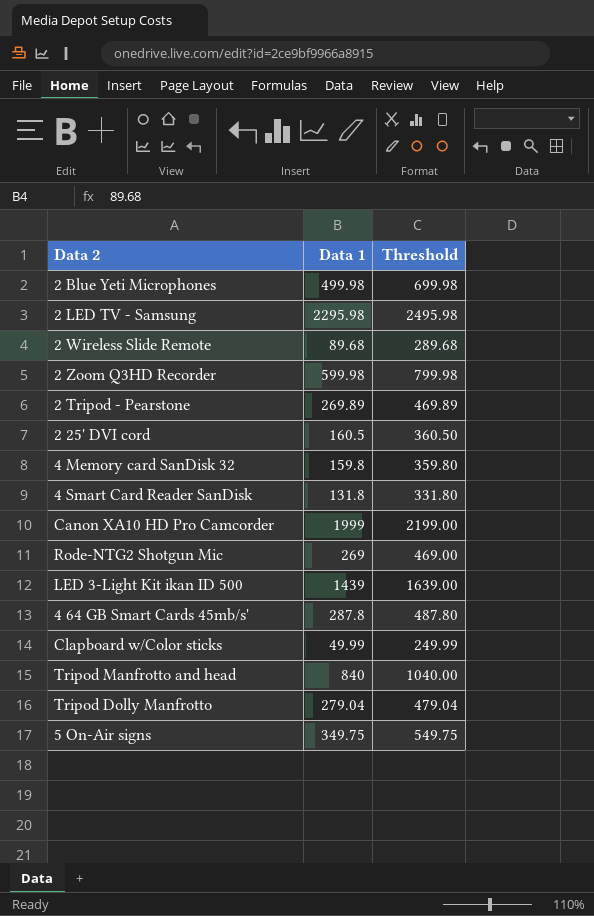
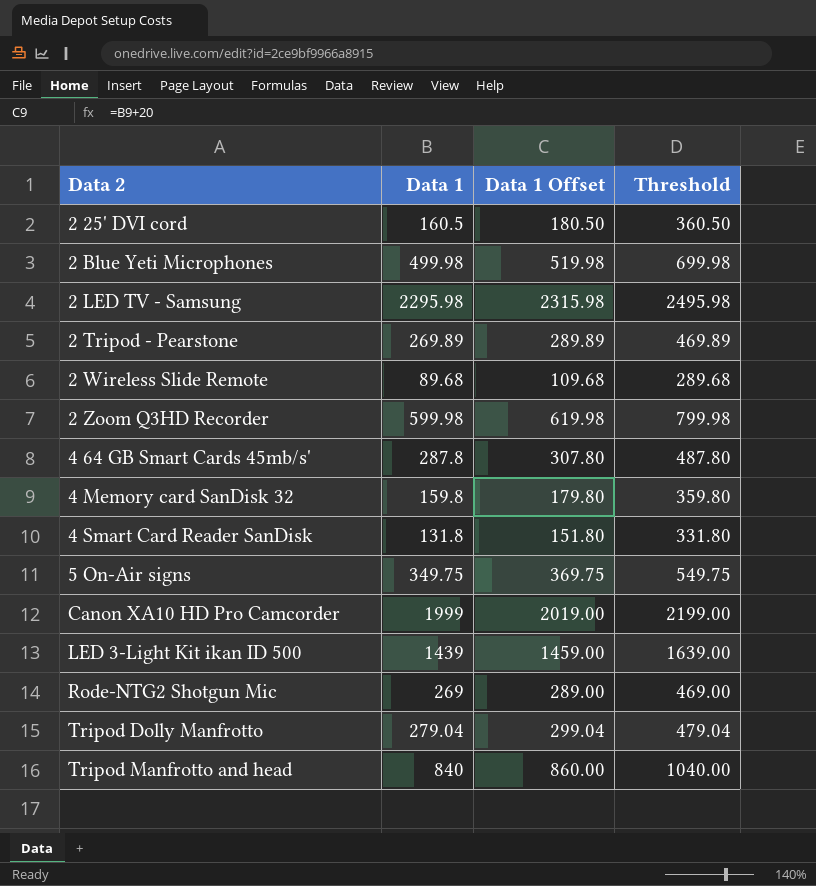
row order: none -> Data 2 ascending
column Data 1 Offset | formula: none -> [Data 1] + 20
row Clapboard w/Color sticks: 49.99 | 249.99 -> none

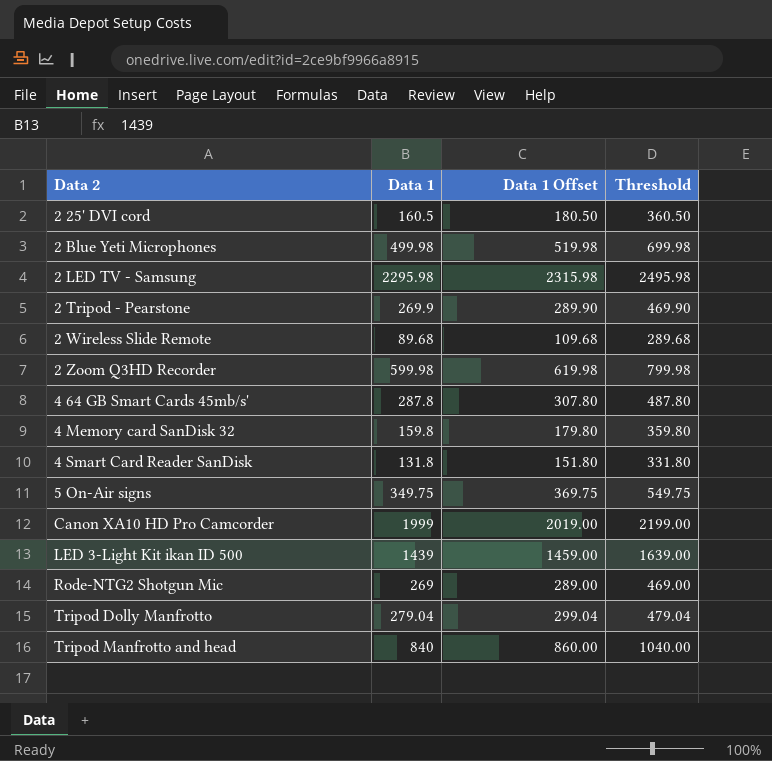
2 Tripod - Pearstone | Data 1: 269.89 -> 269.9
2 Tripod - Pearstone | Data 1 Offset: 289.89 -> 289.90
2 Tripod - Pearstone | Threshold: 469.89 -> 469.90

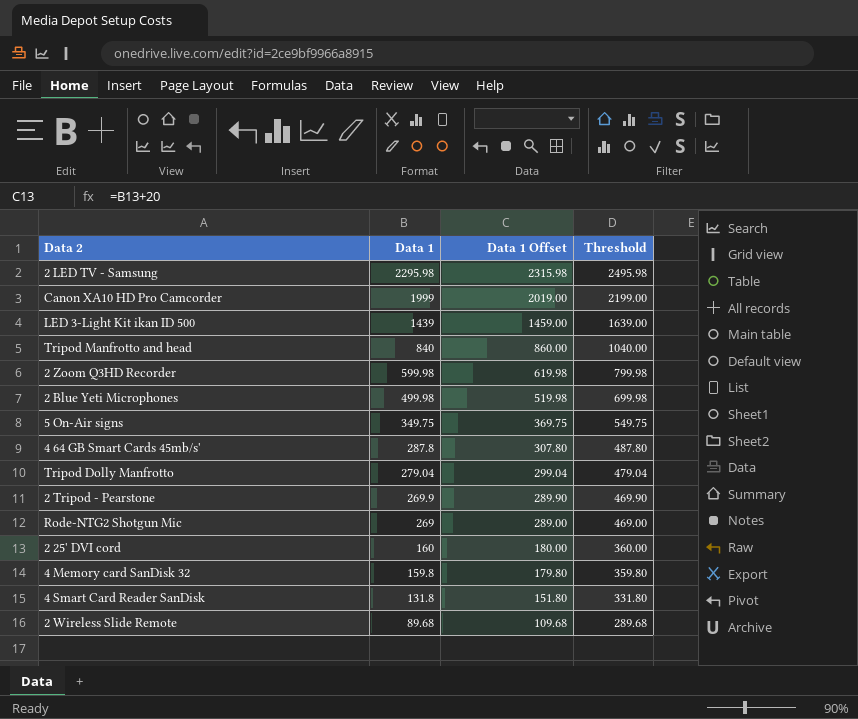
row order: Data 2 ascending -> Data 1 descending
2 25' DVI cord | Data 1: 160.5 -> 160
2 25' DVI cord | Data 1 Offset: 180.50 -> 180.00
2 25' DVI cord | Threshold: 360.50 -> 360.00

